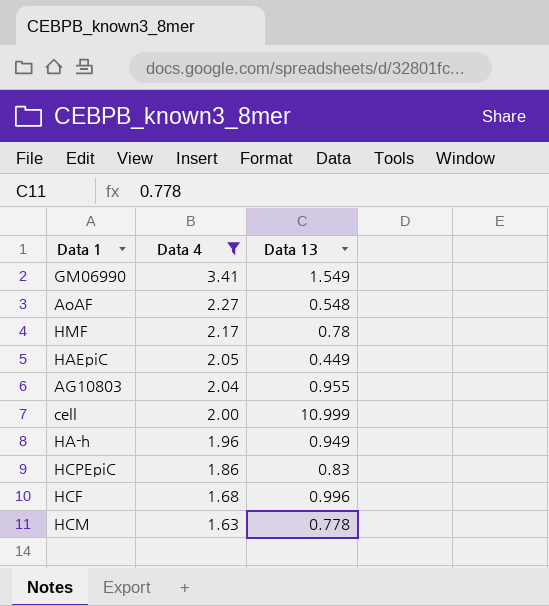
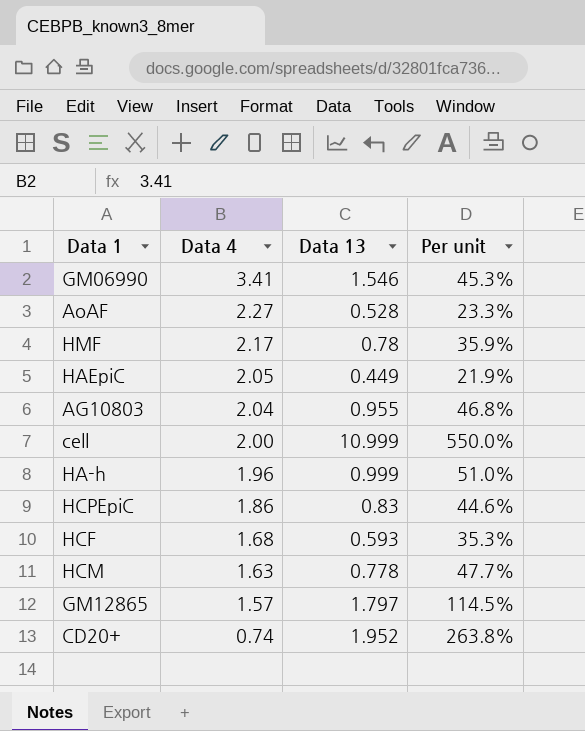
filter: Data 4 >= 1.63 -> none
column Per unit | formula: none -> [Data 13] / [Data 4]
GM06990 | Data 13: 1.549 -> 1.546
AoAF | Data 13: 0.548 -> 0.528
HA-h | Data 13: 0.949 -> 0.999
HCF | Data 13: 0.996 -> 0.593

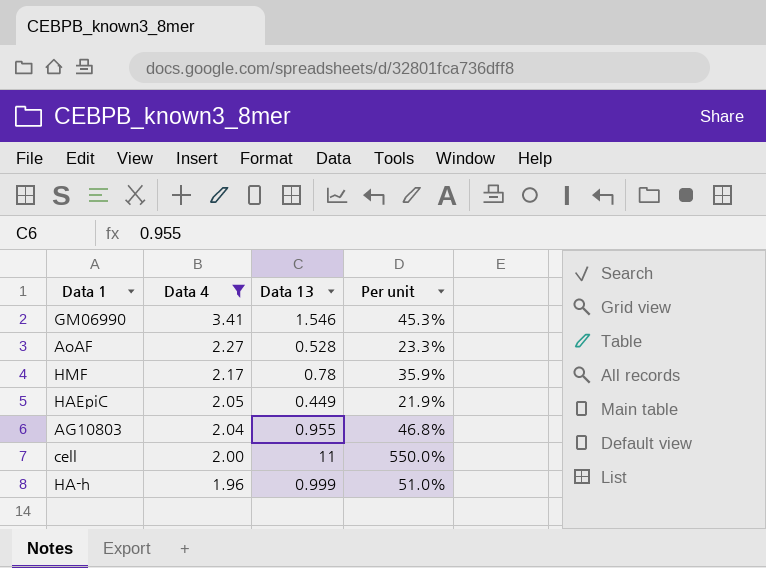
filter: none -> Data 4 >= 1.96
cell | Data 13: 10.999 -> 11

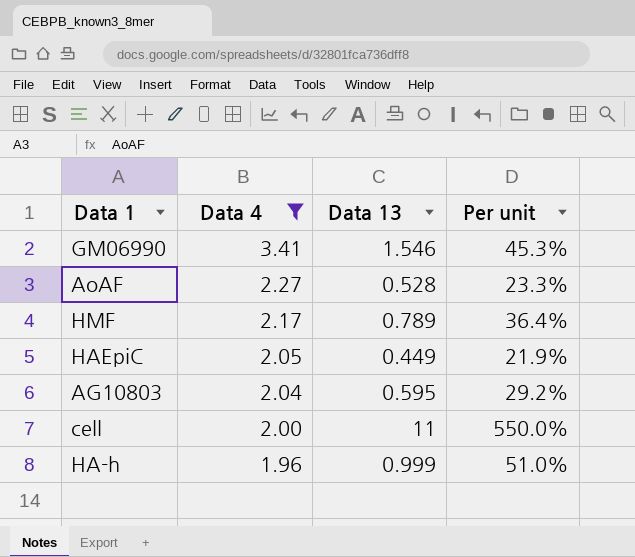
HMF | Data 13: 0.78 -> 0.789
HMF | Per unit: 35.9% -> 36.4%
AG10803 | Data 13: 0.955 -> 0.595
AG10803 | Per unit: 46.8% -> 29.2%

